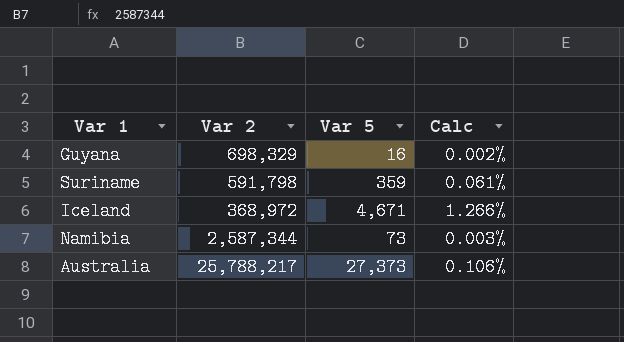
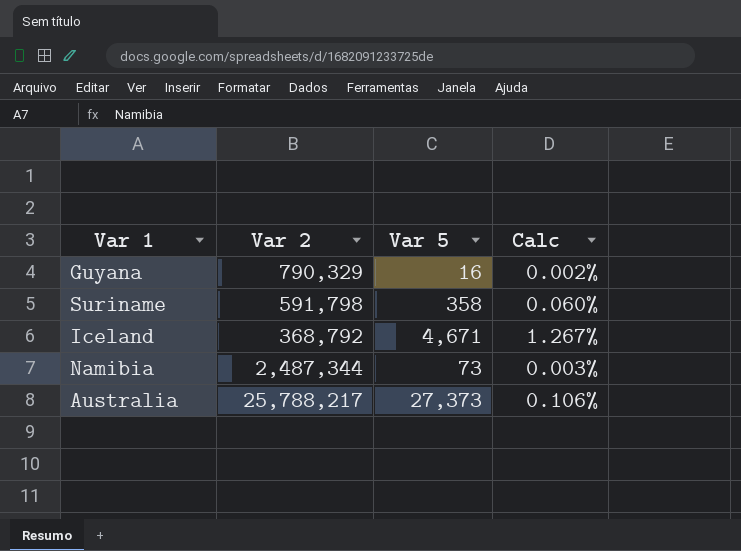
Guyana | Var 2: 698,329 -> 790,329
Suriname | Var 5: 359 -> 358
Suriname | Calc: 0.061% -> 0.060%
Iceland | Var 2: 368,972 -> 368,792
Iceland | Calc: 1.266% -> 1.267%
Namibia | Var 2: 2,587,344 -> 2,487,344

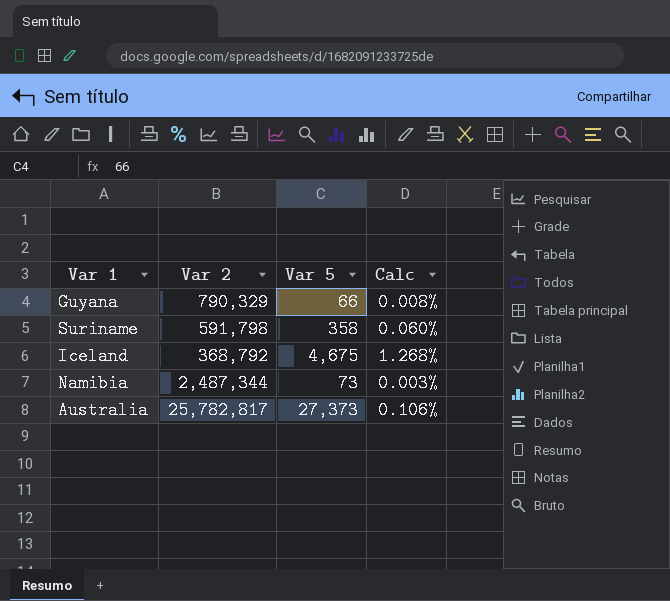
Guyana | Var 5: 16 -> 66
Guyana | Calc: 0.002% -> 0.008%
Iceland | Var 5: 4,671 -> 4,675
Iceland | Calc: 1.267% -> 1.268%
Australia | Var 2: 25,788,217 -> 25,782,817

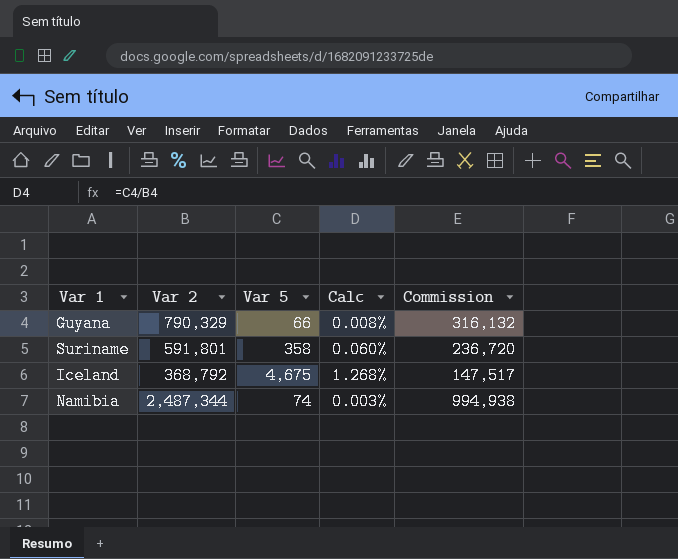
column Commission | formula: none -> [Var 2] * 0.4
row Australia: 25,782,817 | 27,373 | 0.106% -> none
Suriname | Var 2: 591,798 -> 591,801
Namibia | Var 5: 73 -> 74

